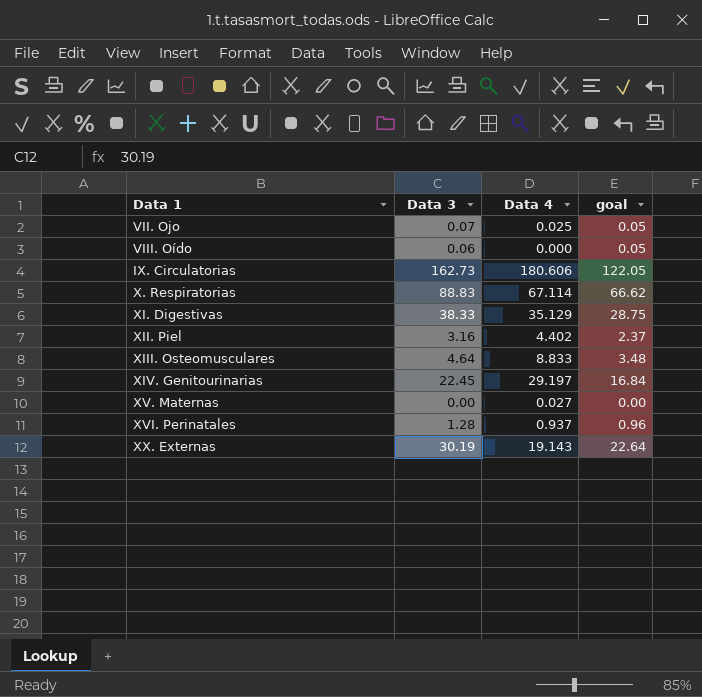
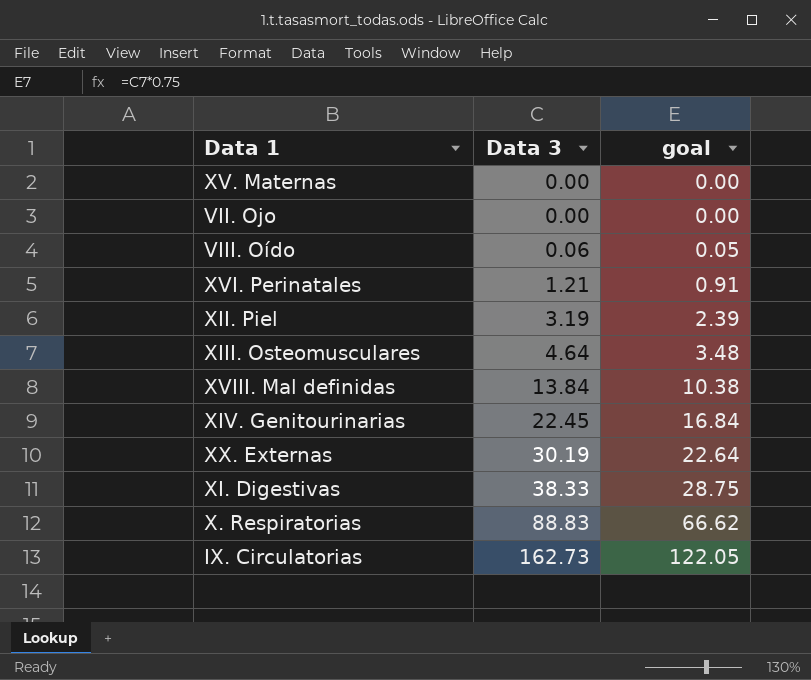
row order: none -> Data 3 ascending
column Data 4 | position: 3 -> none
VII. Ojo | Data 3: 0.07 -> 0.00
VII. Ojo | goal: 0.05 -> 0.00
XVI. Perinatales | Data 3: 1.28 -> 1.21
XVI. Perinatales | goal: 0.96 -> 0.91
XII. Piel | Data 3: 3.16 -> 3.19
XII. Piel | goal: 2.37 -> 2.39
row XVIII. Mal definidas: none -> 13.84 | 10.38

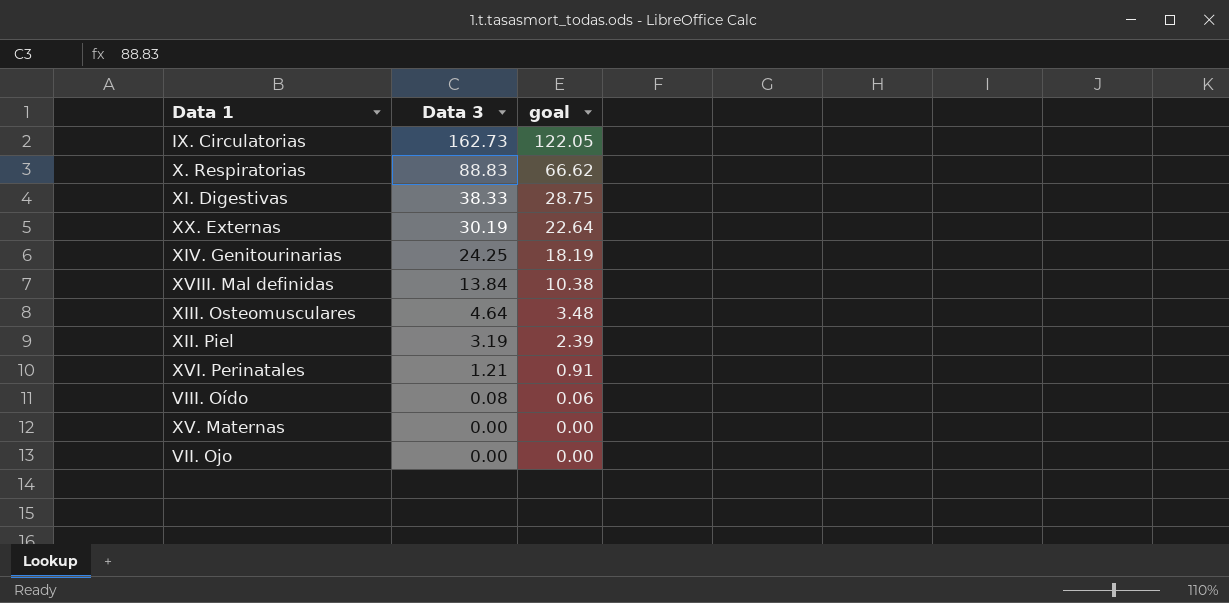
row order: Data 3 ascending -> Data 3 descending
XIV. Genitourinarias | Data 3: 22.45 -> 24.25
XIV. Genitourinarias | goal: 16.84 -> 18.19
VIII. Oído | Data 3: 0.06 -> 0.08
VIII. Oído | goal: 0.05 -> 0.06

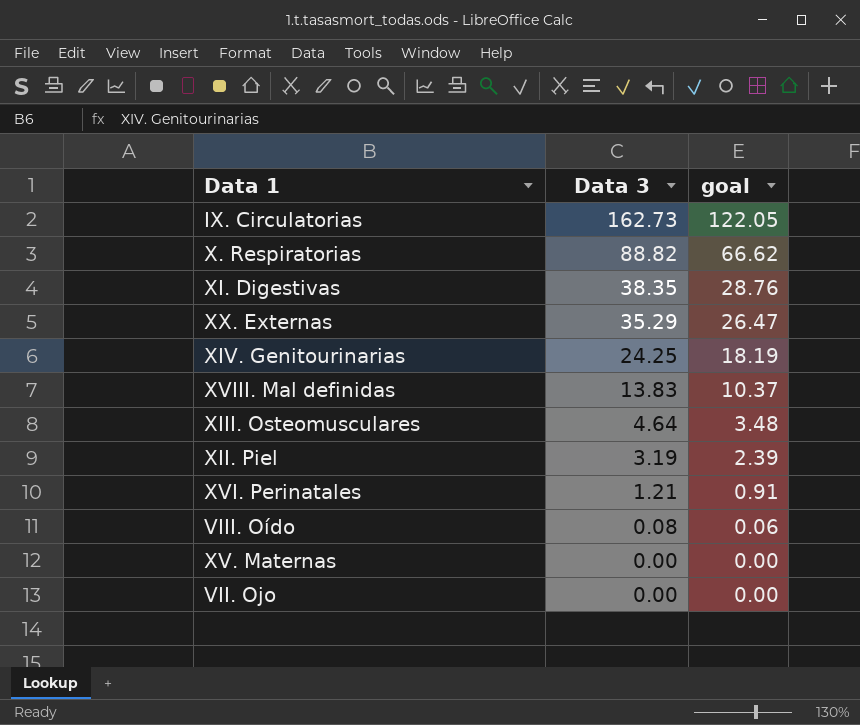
X. Respiratorias | Data 3: 88.83 -> 88.82
XI. Digestivas | Data 3: 38.33 -> 38.35
XI. Digestivas | goal: 28.75 -> 28.76
XX. Externas | Data 3: 30.19 -> 35.29
XX. Externas | goal: 22.64 -> 26.47
XVIII. Mal definidas | Data 3: 13.84 -> 13.83
XVIII. Mal definidas | goal: 10.38 -> 10.37

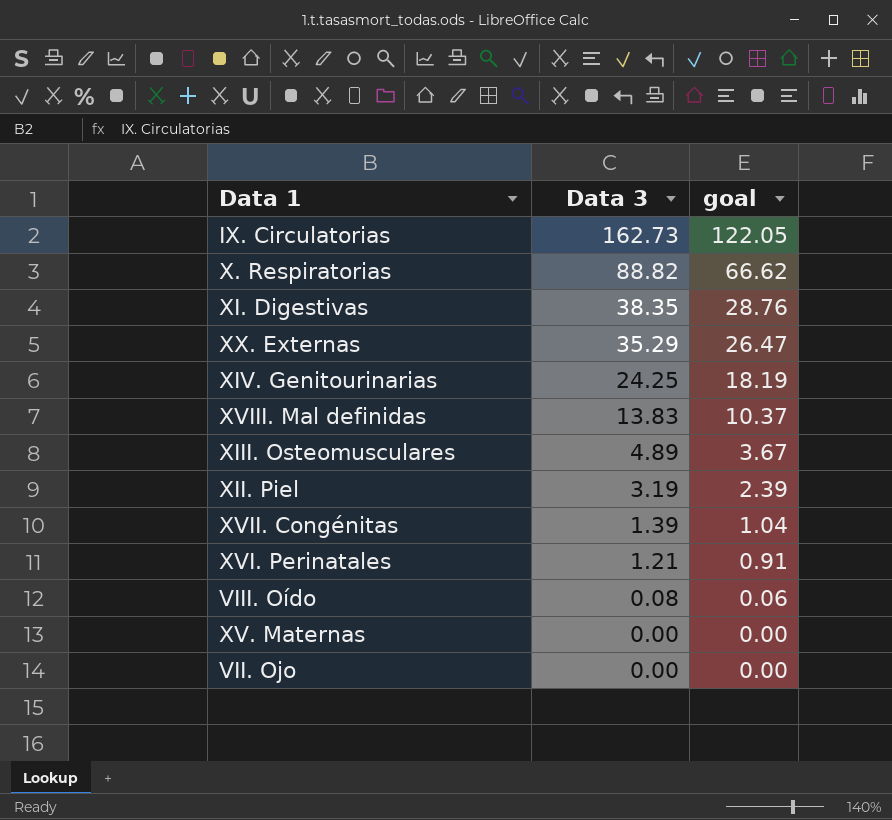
XIII. Osteomusculares | Data 3: 4.64 -> 4.89
XIII. Osteomusculares | goal: 3.48 -> 3.67
row XVII. Congénitas: none -> 1.39 | 1.04

